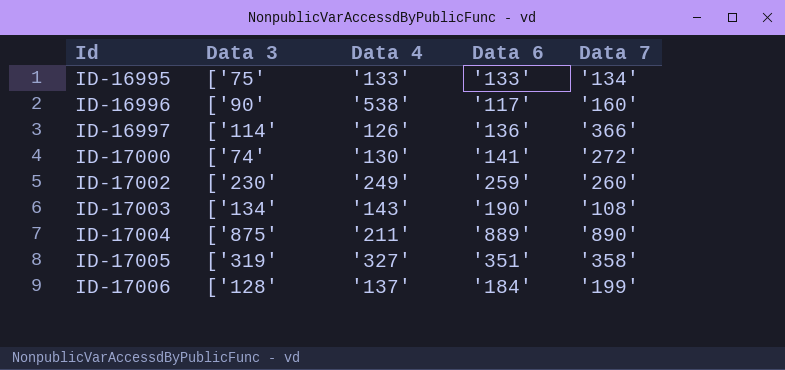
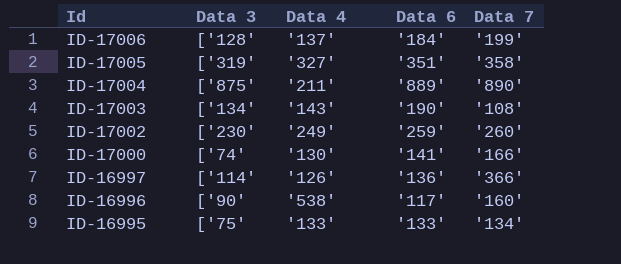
row order: Id ascending -> Id descending
ID-17000 | Data 7: '272' -> '166'

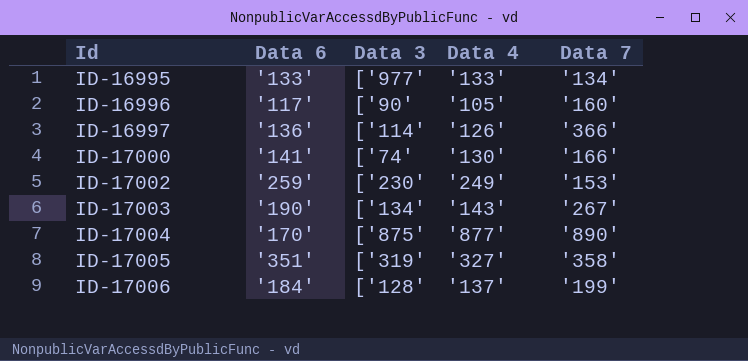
row order: Id descending -> Id ascending
column Data 6 | position: 4 -> 2
ID-16995 | Data 3: ['75' -> ['977'
ID-16996 | Data 4: '538' -> '105'
ID-17002 | Data 7: '260' -> '153'
ID-17003 | Data 7: '108' -> '267'
ID-17004 | Data 6: '889' -> '170'
ID-17004 | Data 4: '211' -> '877'

